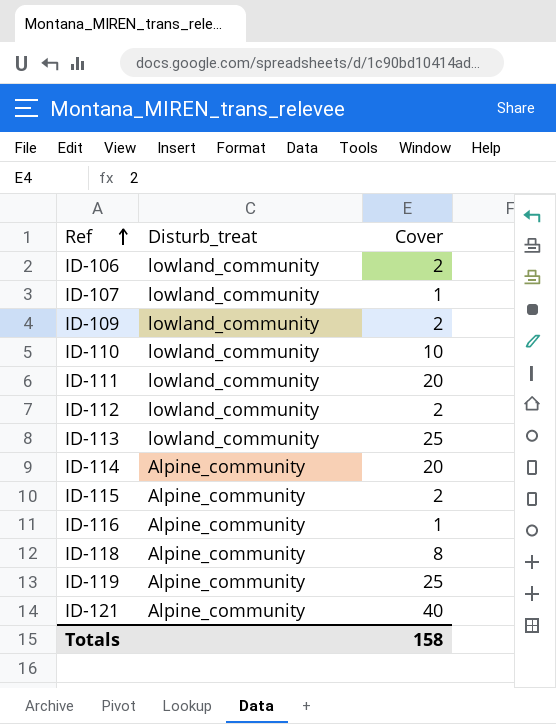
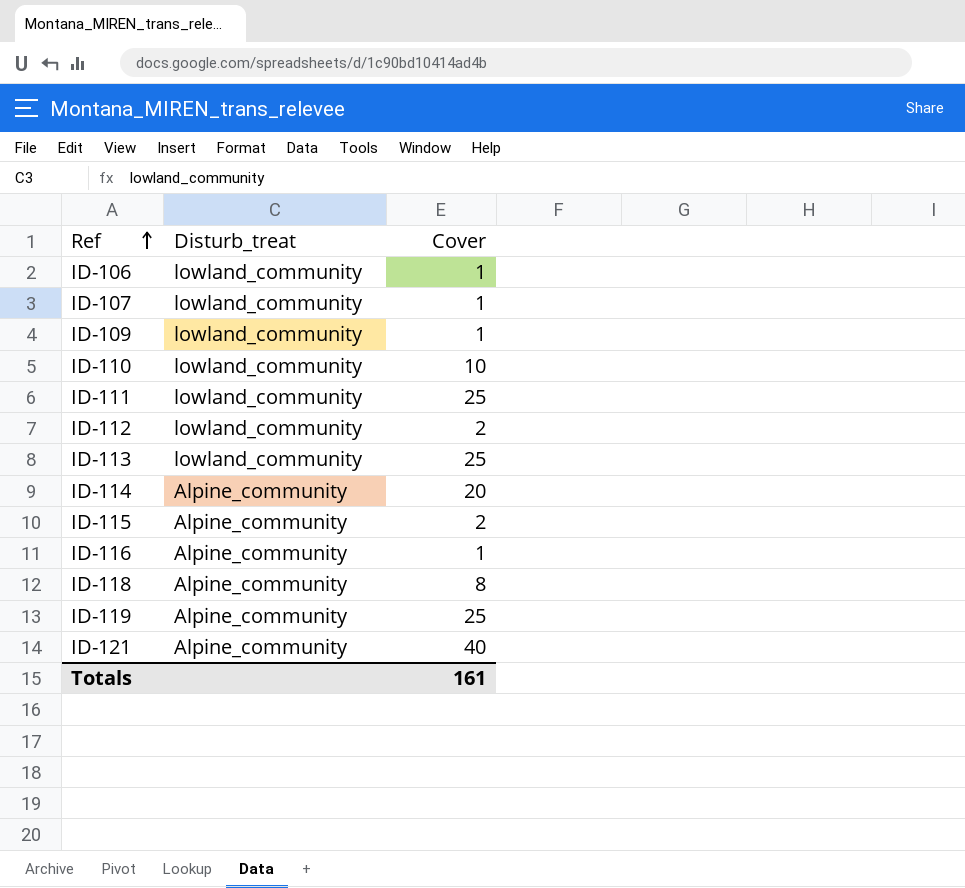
ID-106 | Cover: 2 -> 1
ID-109 | Cover: 2 -> 1
ID-111 | Cover: 20 -> 25
Totals | Cover: 158 -> 161

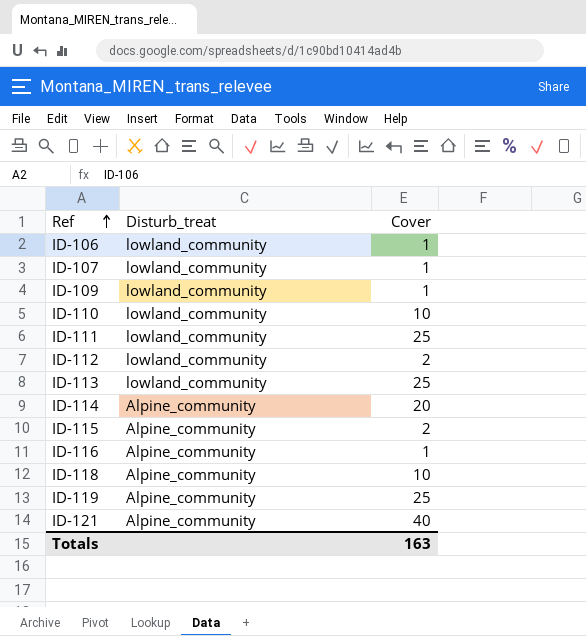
ID-118 | Cover: 8 -> 10
Totals | Cover: 161 -> 163

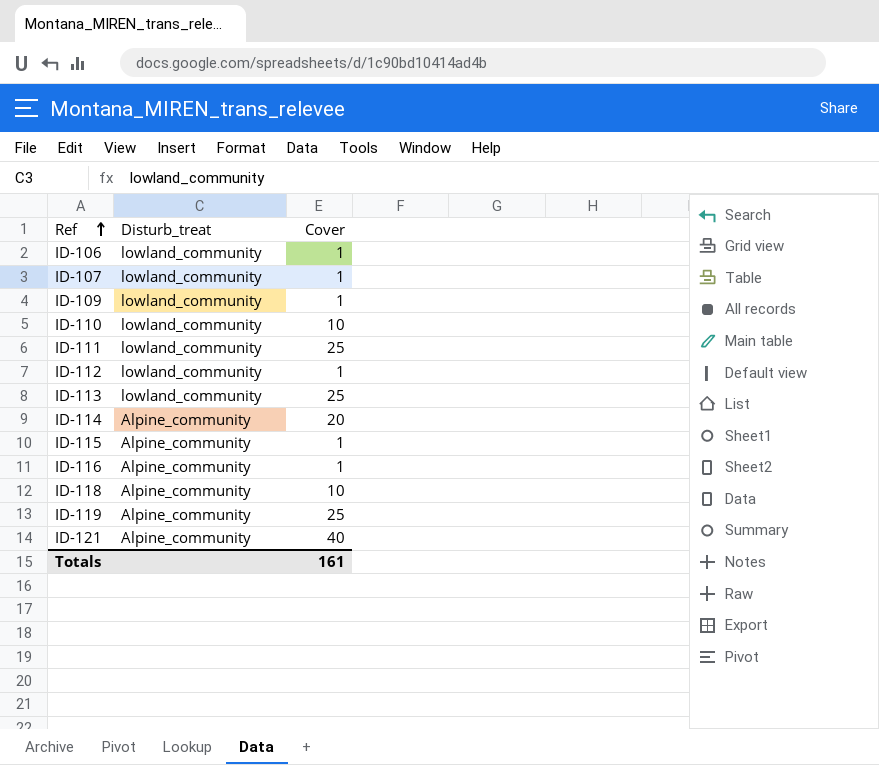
ID-112 | Cover: 2 -> 1
ID-115 | Cover: 2 -> 1
Totals | Cover: 163 -> 161

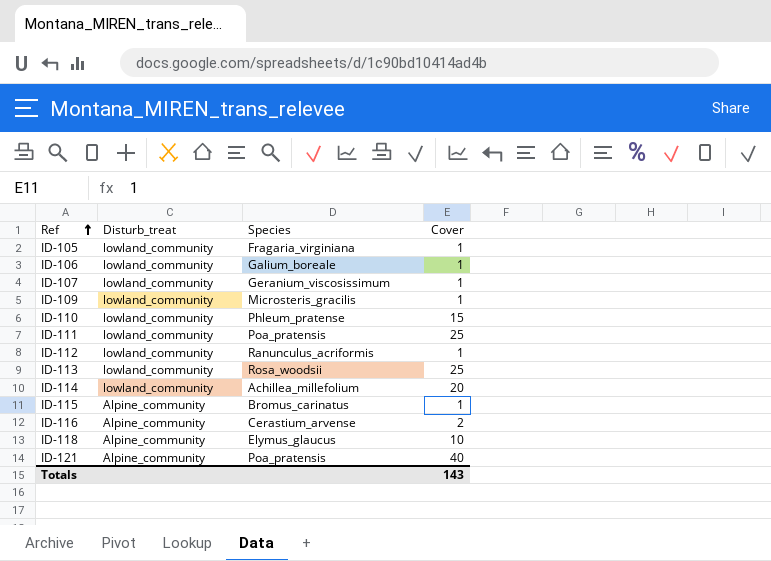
column Species | position: none -> 3
row ID-119: Alpine_community | 25 -> none
row ID-105: none -> lowland_community | Fragaria_virginiana | 1
ID-110 | Cover: 10 -> 15
ID-114 | Disturb_treat: Alpine_community -> lowland_community
ID-116 | Cover: 1 -> 2
Totals | Cover: 161 -> 143

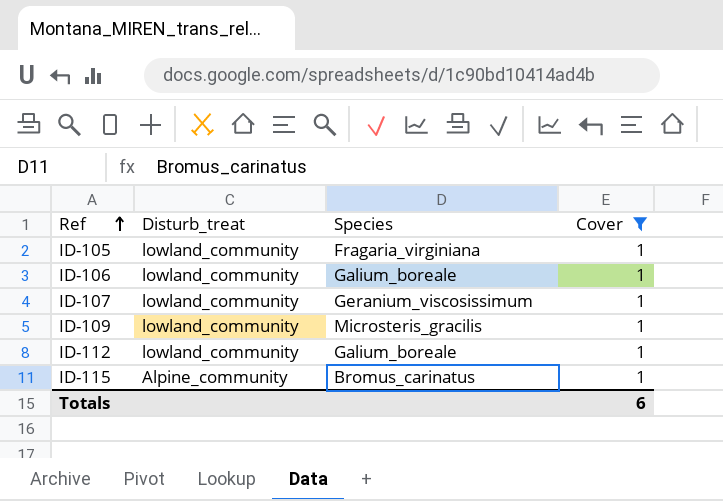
filter: none -> Cover = 1
ID-112 | Species: Ranunculus_acriformis -> Galium_boreale
Totals | Cover: 143 -> 6

